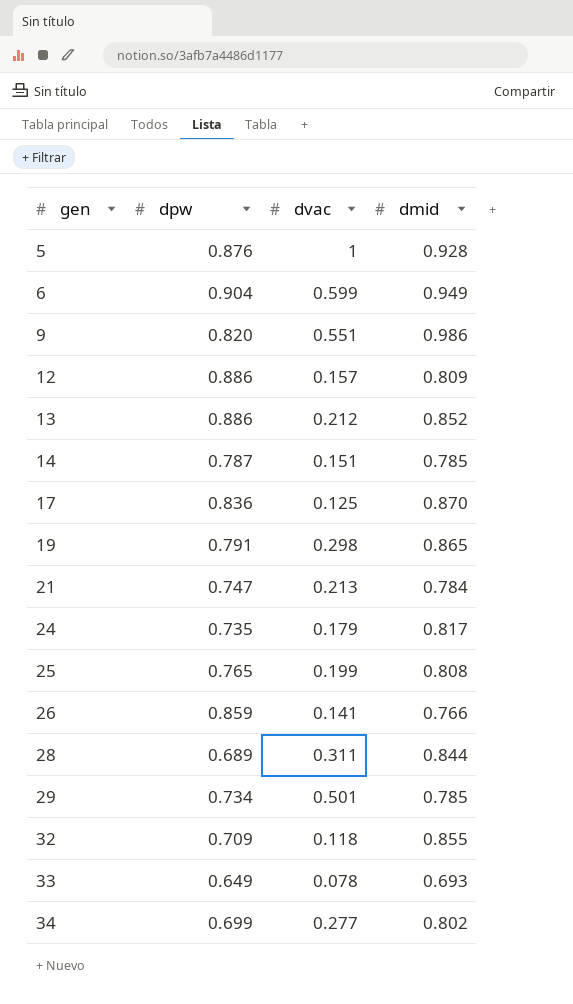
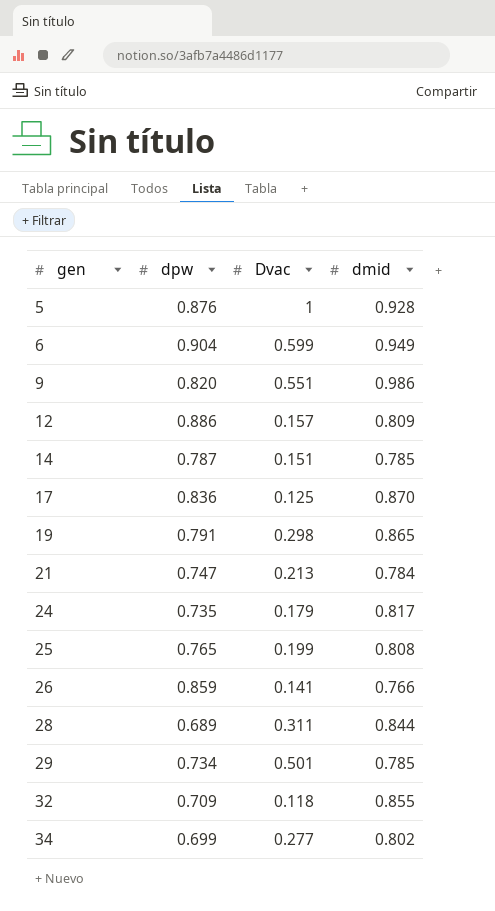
column name: dvac -> Dvac
row 13: 0.886 | 0.212 | 0.852 -> none
row 33: 0.649 | 0.078 | 0.693 -> none

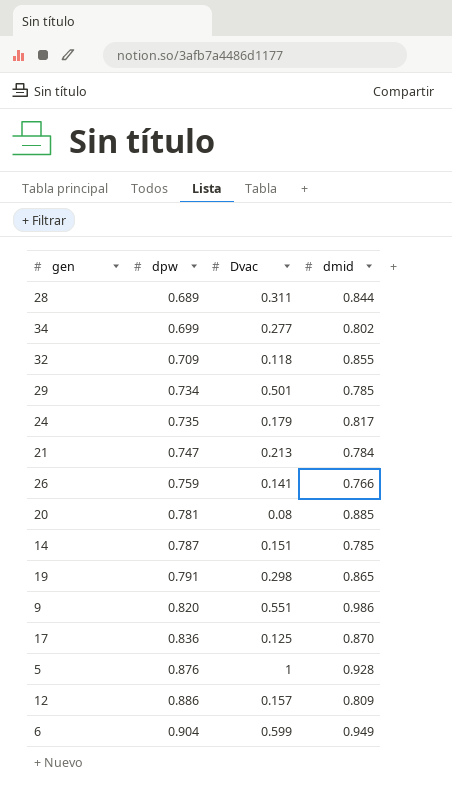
row order: gen ascending -> dpw ascending
row 25: 0.765 | 0.199 | 0.808 -> none
26 | dpw: 0.859 -> 0.759
row 20: none -> 0.781 | 0.08 | 0.885

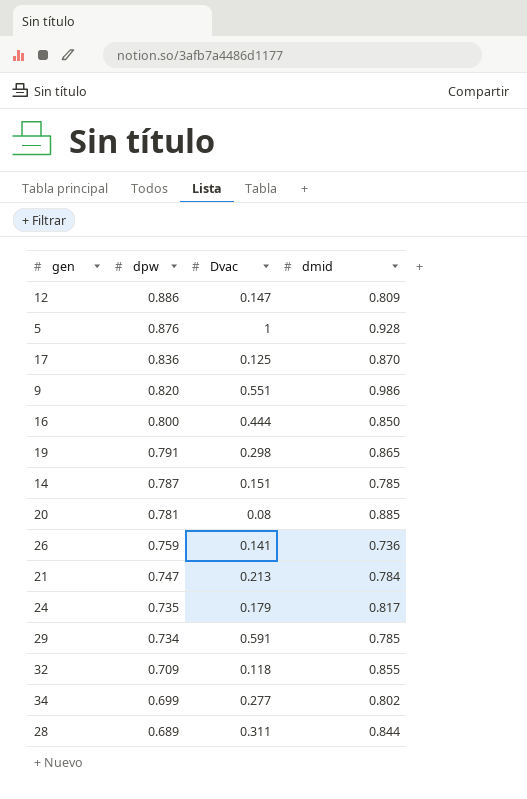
row order: dpw ascending -> dpw descending
row 6: 0.904 | 0.599 | 0.949 -> none
12 | Dvac: 0.157 -> 0.147
row 16: none -> 0.800 | 0.444 | 0.850
26 | dmid: 0.766 -> 0.736
29 | Dvac: 0.501 -> 0.591

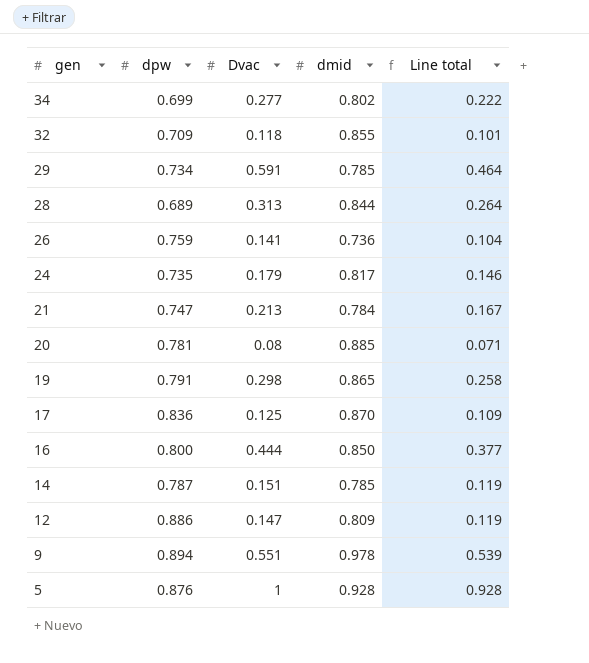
row order: dpw descending -> gen descending
column Line total | formula: none -> [Dvac] * [dmid]
28 | Dvac: 0.311 -> 0.313
9 | dpw: 0.820 -> 0.894
9 | dmid: 0.986 -> 0.978

